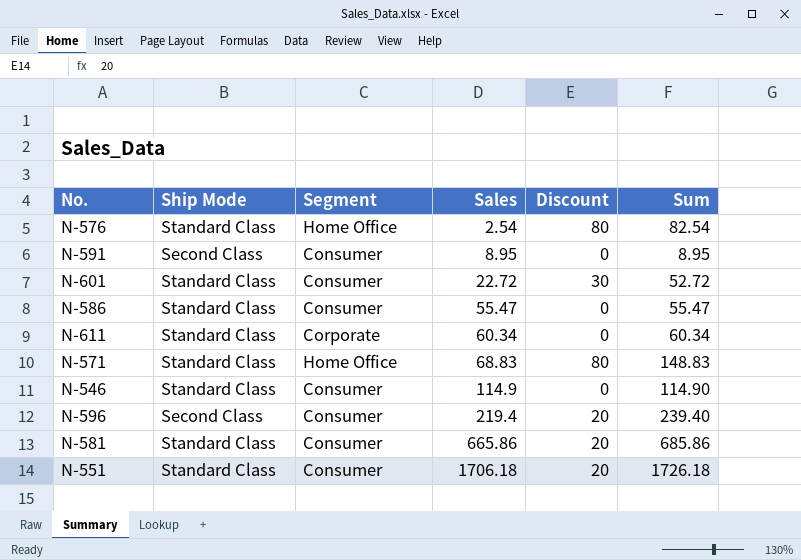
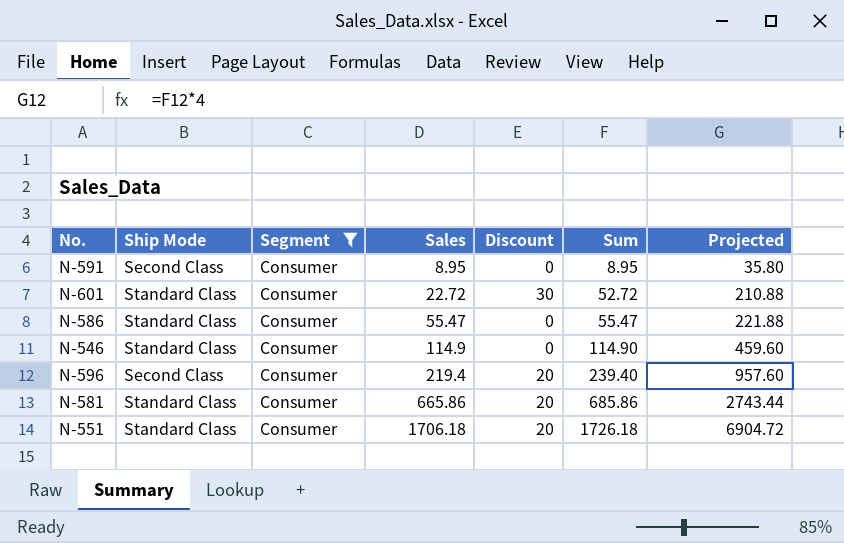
filter: none -> Segment = Consumer
column Projected | formula: none -> [Sum] * 4

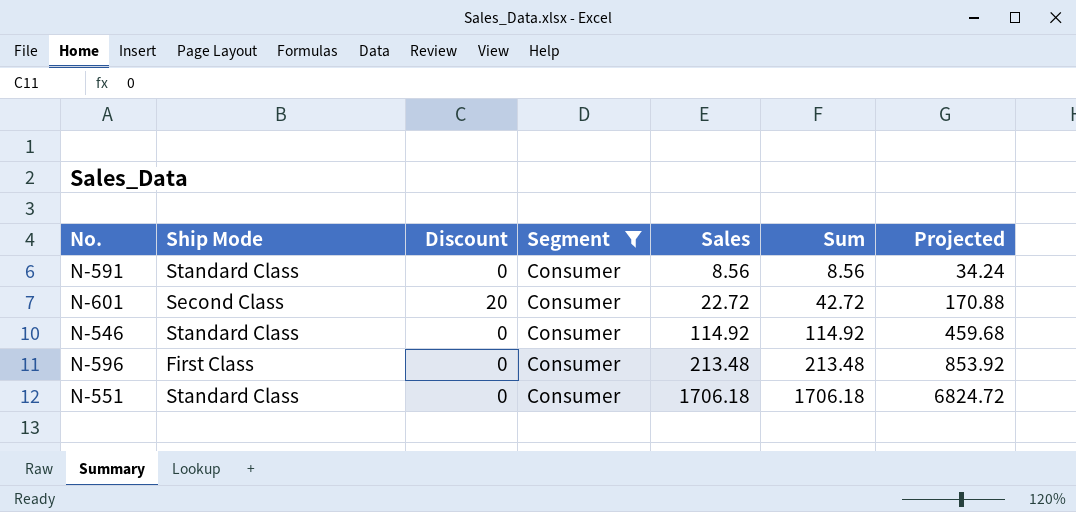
column Discount | position: 5 -> 3
row N-586: Standard Class | Consumer | 55.47 | 0 | 55.47 | 221.88 -> none
row N-581: Standard Class | Consumer | 665.86 | 20 | 685.86 | 2743.44 -> none
N-591 | Ship Mode: Second Class -> Standard Class
N-591 | Sales: 8.95 -> 8.56
N-591 | Sum: 8.95 -> 8.56
N-591 | Projected: 35.80 -> 34.24
N-601 | Ship Mode: Standard Class -> Second Class
N-601 | Discount: 30 -> 20
N-601 | Sum: 52.72 -> 42.72
N-601 | Projected: 210.88 -> 170.88
N-546 | Sales: 114.9 -> 114.92
N-546 | Sum: 114.90 -> 114.92
N-546 | Projected: 459.60 -> 459.68
N-596 | Ship Mode: Second Class -> First Class
N-596 | Discount: 20 -> 0
N-596 | Sales: 219.4 -> 213.48
N-596 | Sum: 239.40 -> 213.48
N-596 | Projected: 957.60 -> 853.92
N-551 | Discount: 20 -> 0
N-551 | Sum: 1726.18 -> 1706.18
N-551 | Projected: 6904.72 -> 6824.72

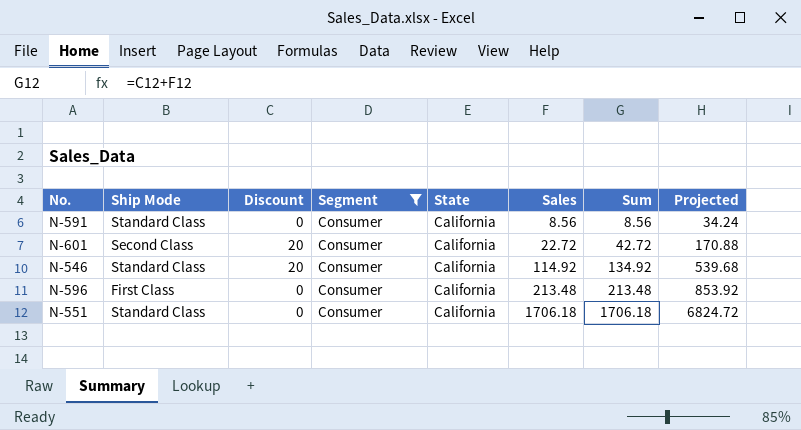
column State | position: none -> 5
N-546 | Discount: 0 -> 20
N-546 | Sum: 114.92 -> 134.92
N-546 | Projected: 459.68 -> 539.68

